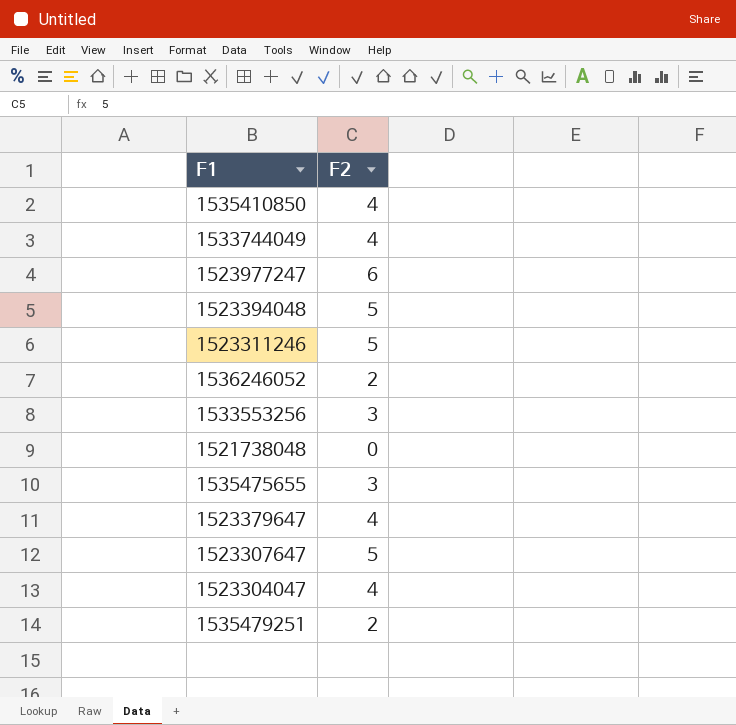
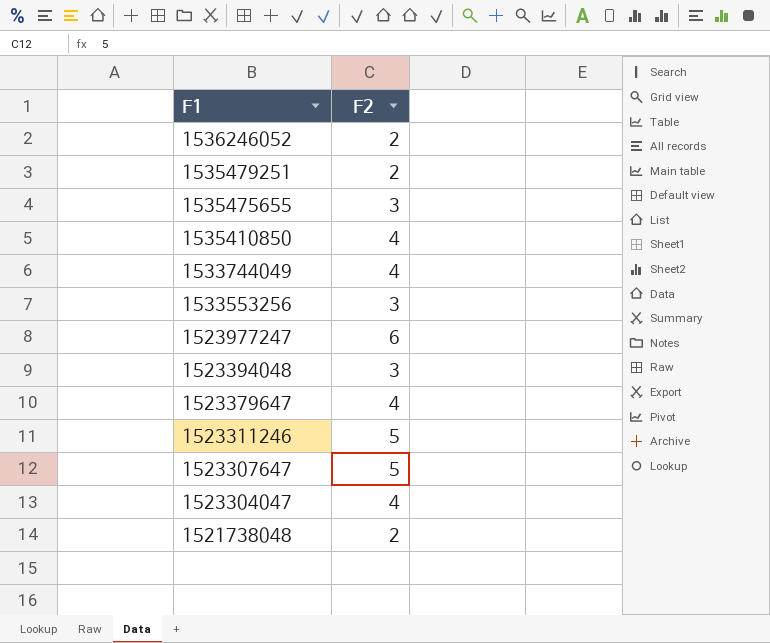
row order: none -> F1 descending
1523394048 | F2: 5 -> 3
1521738048 | F2: 0 -> 2

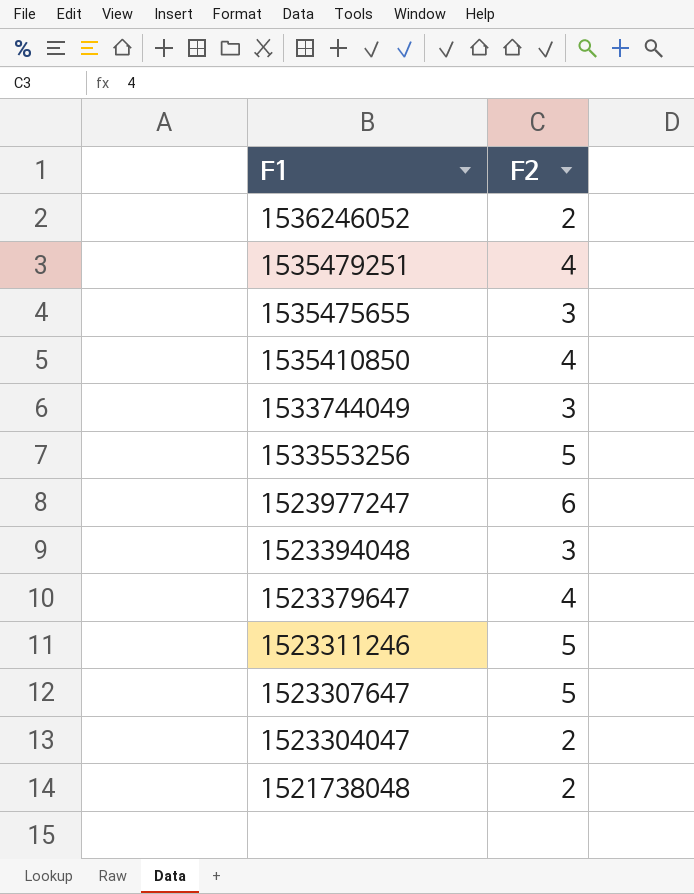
1535479251 | F2: 2 -> 4
1533744049 | F2: 4 -> 3
1533553256 | F2: 3 -> 5
1523304047 | F2: 4 -> 2

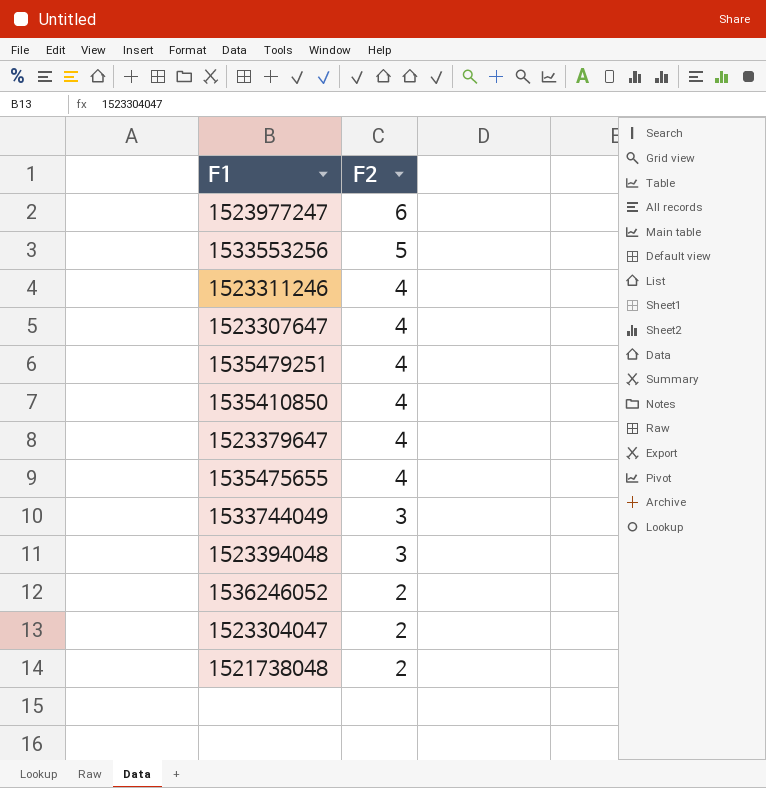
row order: F1 descending -> F2 descending
1523311246 | F2: 5 -> 4
1523307647 | F2: 5 -> 4
1535475655 | F2: 3 -> 4

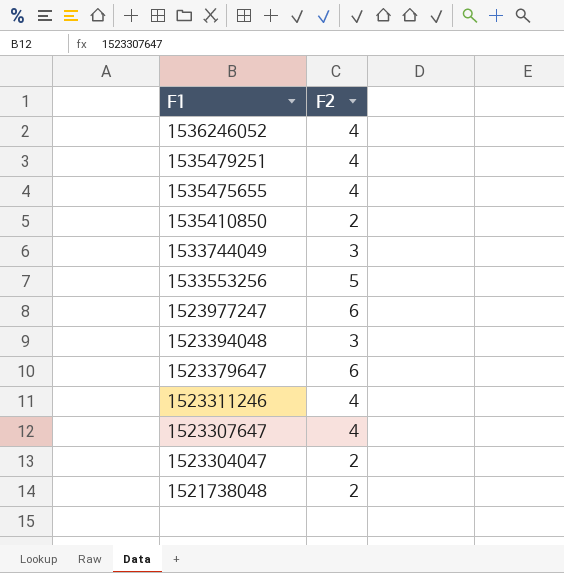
row order: F2 descending -> F1 descending
1536246052 | F2: 2 -> 4
1535410850 | F2: 4 -> 2
1523379647 | F2: 4 -> 6

